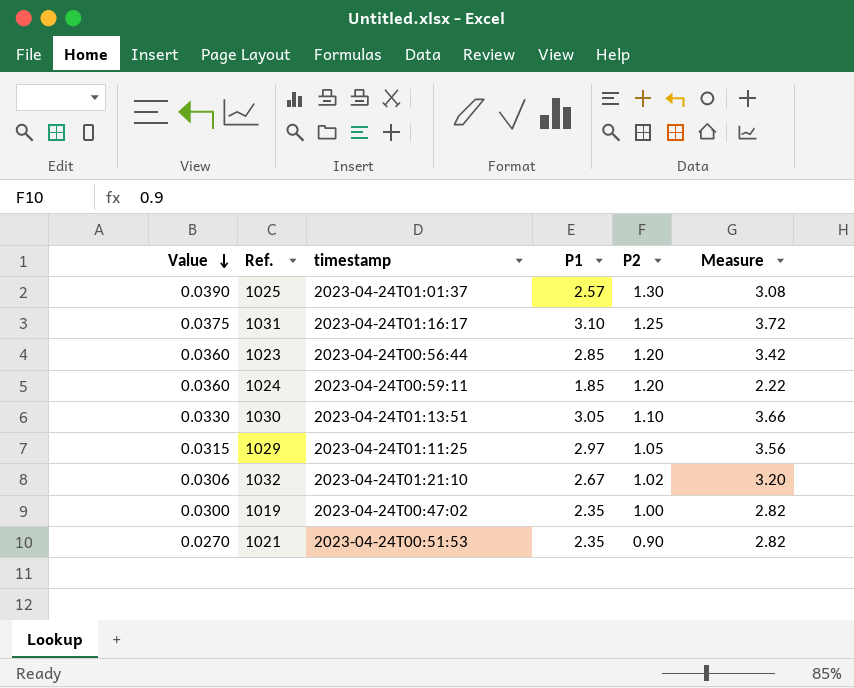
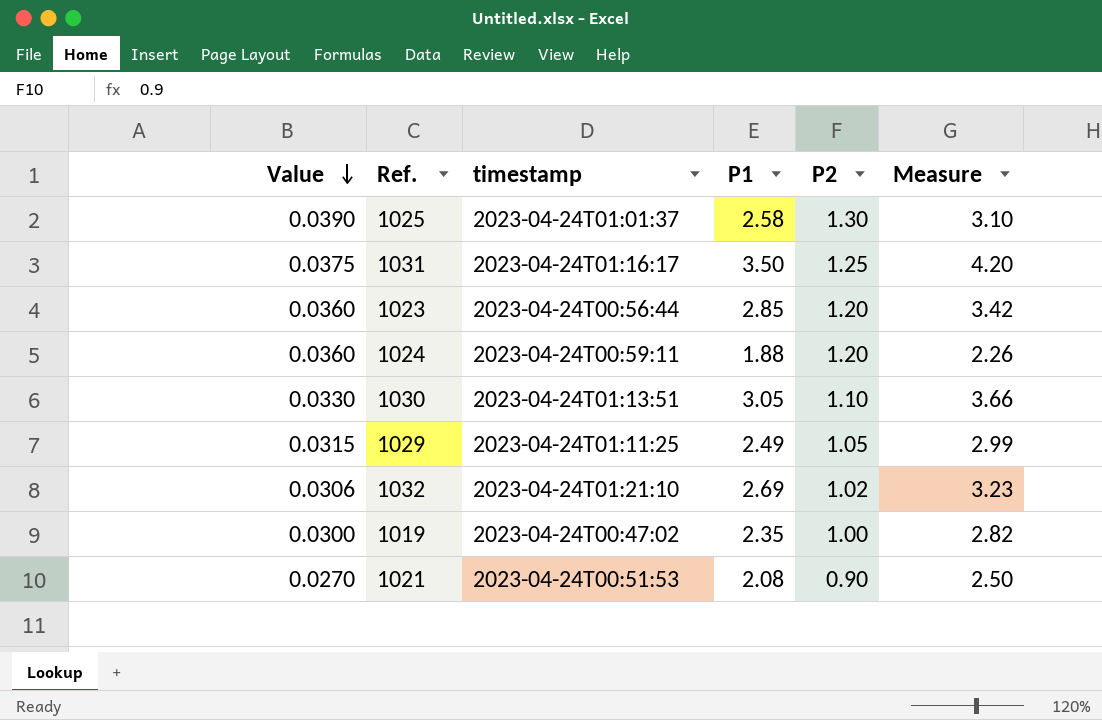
1025 | P1: 2.57 -> 2.58
1025 | Measure: 3.08 -> 3.10
1031 | P1: 3.10 -> 3.50
1031 | Measure: 3.72 -> 4.20
1024 | P1: 1.85 -> 1.88
1024 | Measure: 2.22 -> 2.26
1029 | P1: 2.97 -> 2.49
1029 | Measure: 3.56 -> 2.99
1032 | P1: 2.67 -> 2.69
1032 | Measure: 3.20 -> 3.23
1021 | P1: 2.35 -> 2.08
1021 | Measure: 2.82 -> 2.50

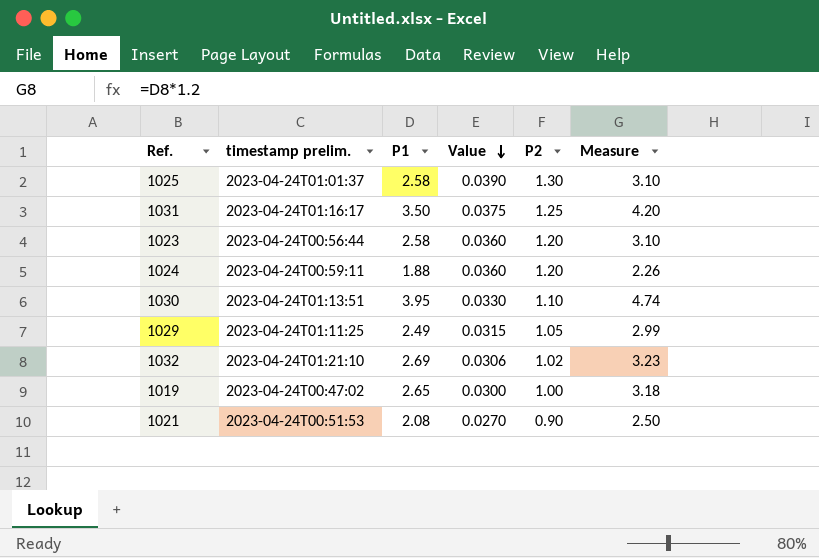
column name: timestamp -> timestamp prelim.
column Value | position: 1 -> 4
1023 | P1: 2.85 -> 2.58
1023 | Measure: 3.42 -> 3.10
1030 | P1: 3.05 -> 3.95
1030 | Measure: 3.66 -> 4.74
1019 | P1: 2.35 -> 2.65
1019 | Measure: 2.82 -> 3.18

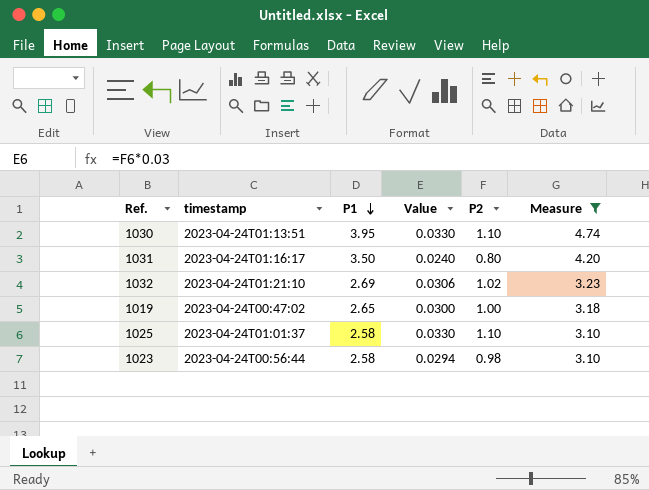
filter: none -> Measure >= 3.10
row order: Value descending -> P1 descending
column name: timestamp prelim. -> timestamp
1031 | Value: 0.0375 -> 0.0240
1031 | P2: 1.25 -> 0.80
1025 | Value: 0.0390 -> 0.0330
1025 | P2: 1.30 -> 1.10
1023 | Value: 0.0360 -> 0.0294
1023 | P2: 1.20 -> 0.98

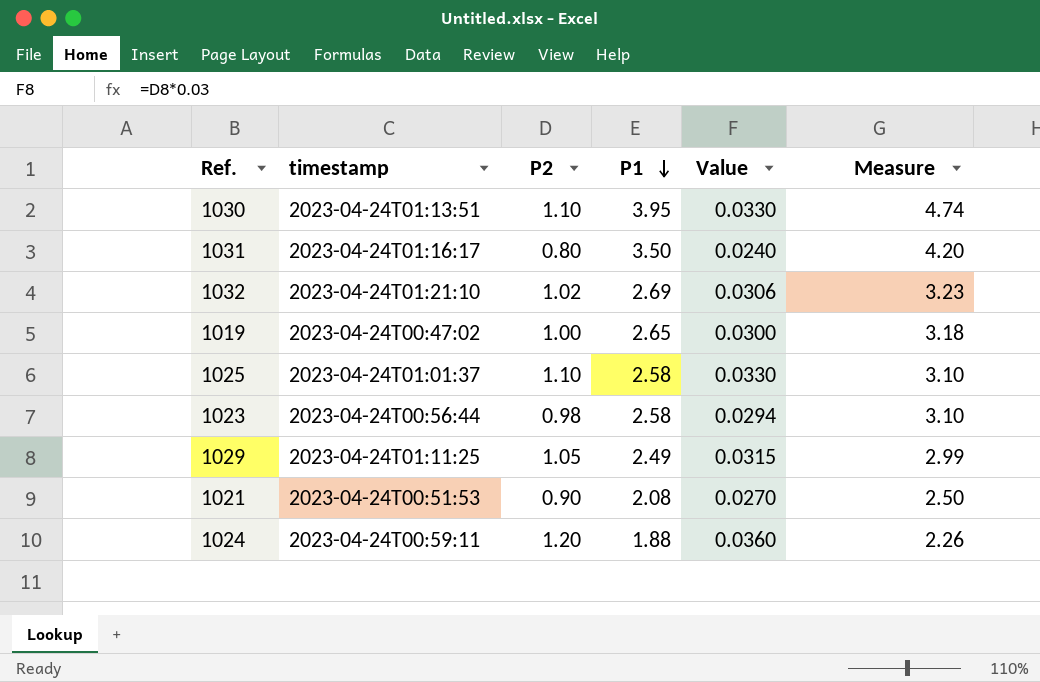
filter: Measure >= 3.10 -> none
column P2 | position: 5 -> 3

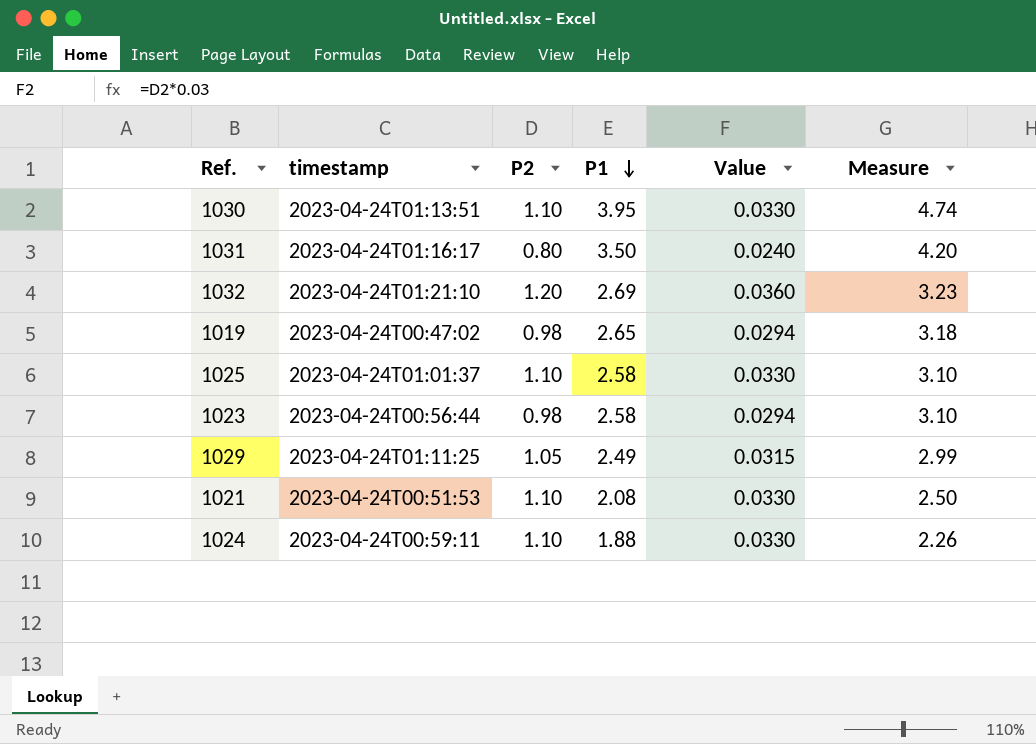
1032 | P2: 1.02 -> 1.20
1032 | Value: 0.0306 -> 0.0360
1019 | P2: 1.00 -> 0.98
1019 | Value: 0.0300 -> 0.0294
1021 | P2: 0.90 -> 1.10
1021 | Value: 0.0270 -> 0.0330
1024 | P2: 1.20 -> 1.10
1024 | Value: 0.0360 -> 0.0330

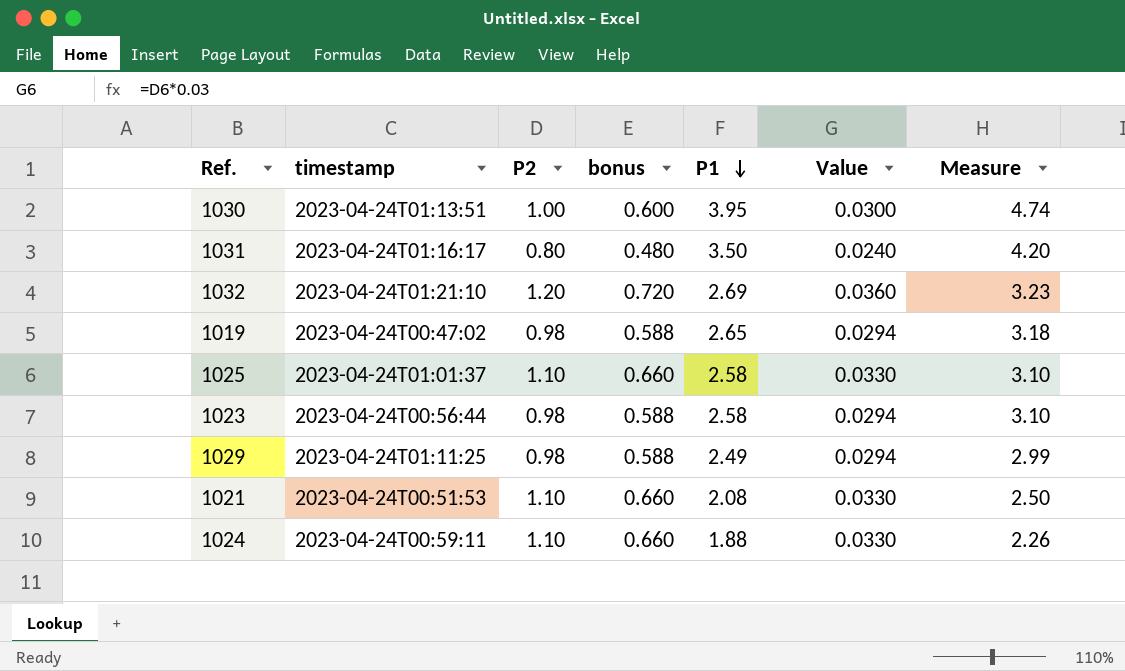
column bonus | formula: none -> [P2] * 0.6
1030 | P2: 1.10 -> 1.00
1030 | Value: 0.0330 -> 0.0300
1029 | P2: 1.05 -> 0.98
1029 | Value: 0.0315 -> 0.0294

